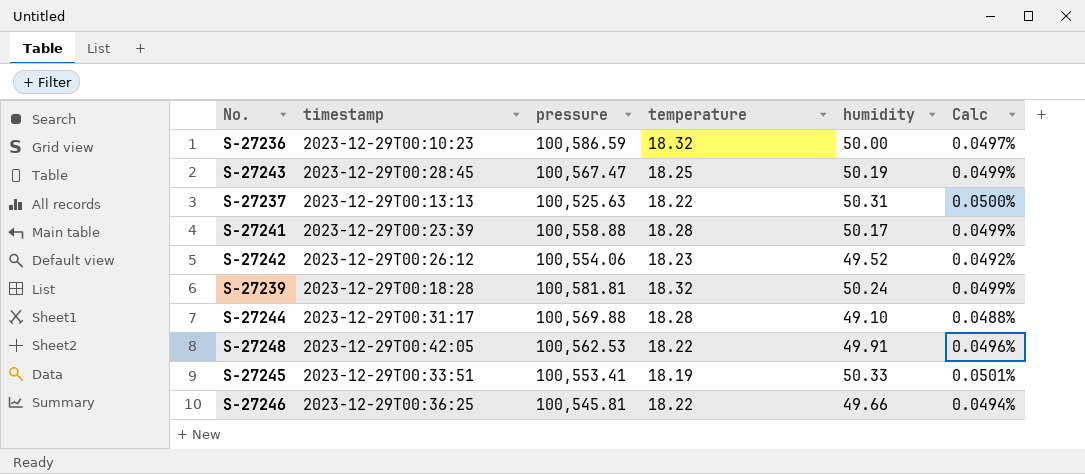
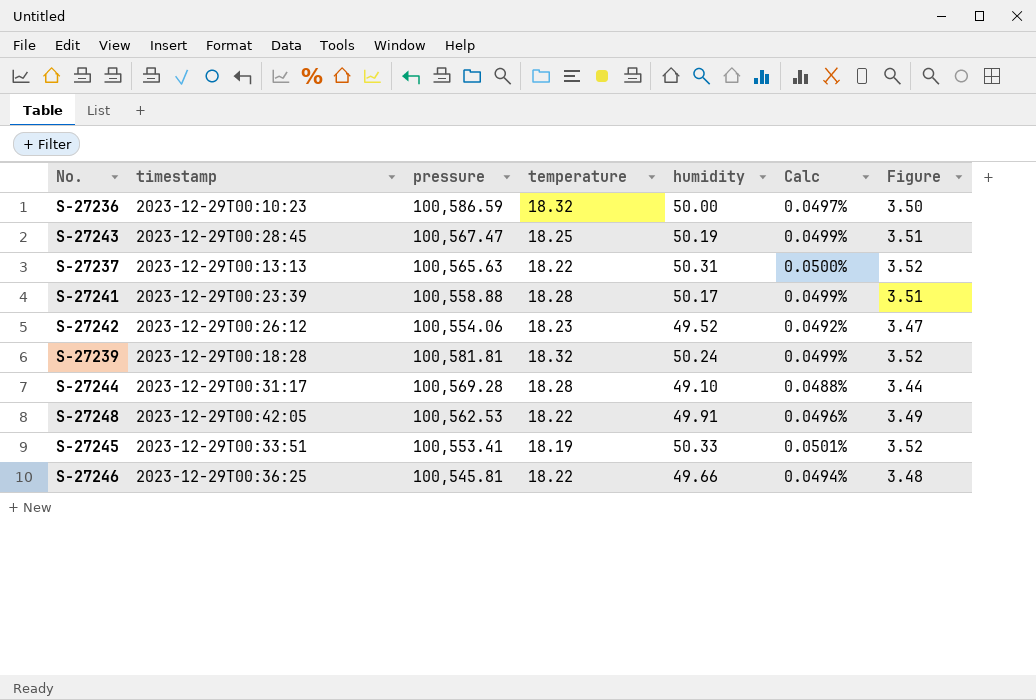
column Figure | formula: none -> [humidity] * 0.07
S-27237 | pressure: 100,525.63 -> 100,565.63
S-27244 | pressure: 100,569.88 -> 100,569.28

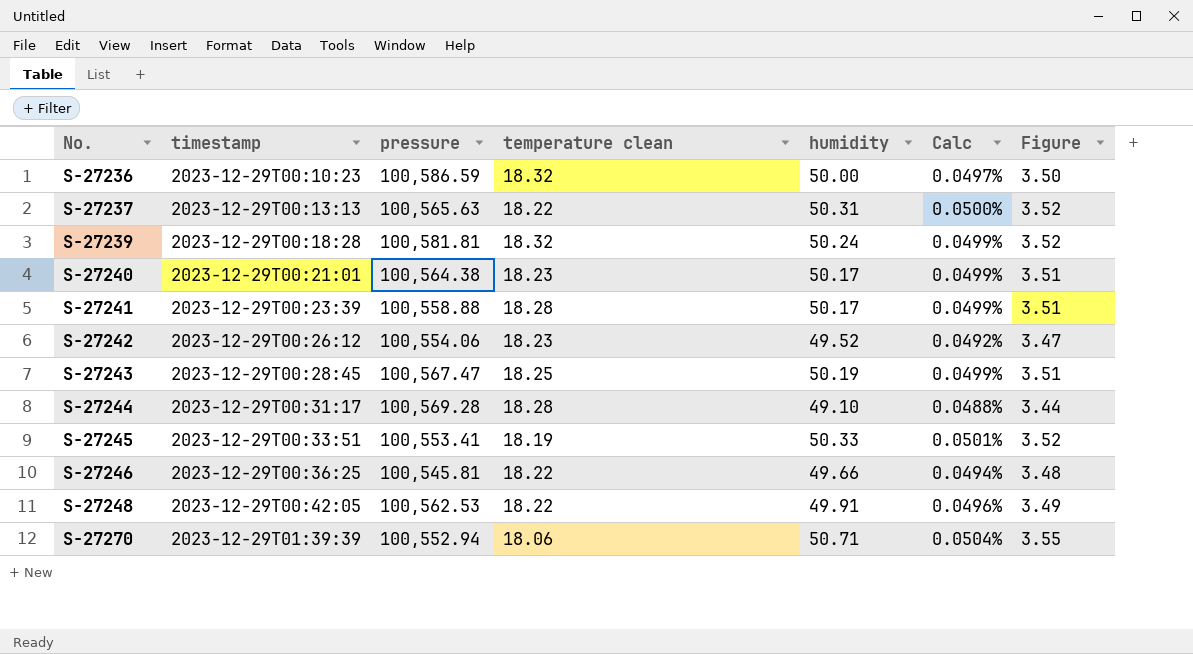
row order: none -> No. ascending
column name: temperature -> temperature clean
row S-27240: none -> 2023-12-29T00:21:01 | 100,564.38 | 18.23 | 50.17 | 0.0499% | 3.51
row S-27270: none -> 2023-12-29T01:39:39 | 100,552.94 | 18.06 | 50.71 | 0.0504% | 3.55

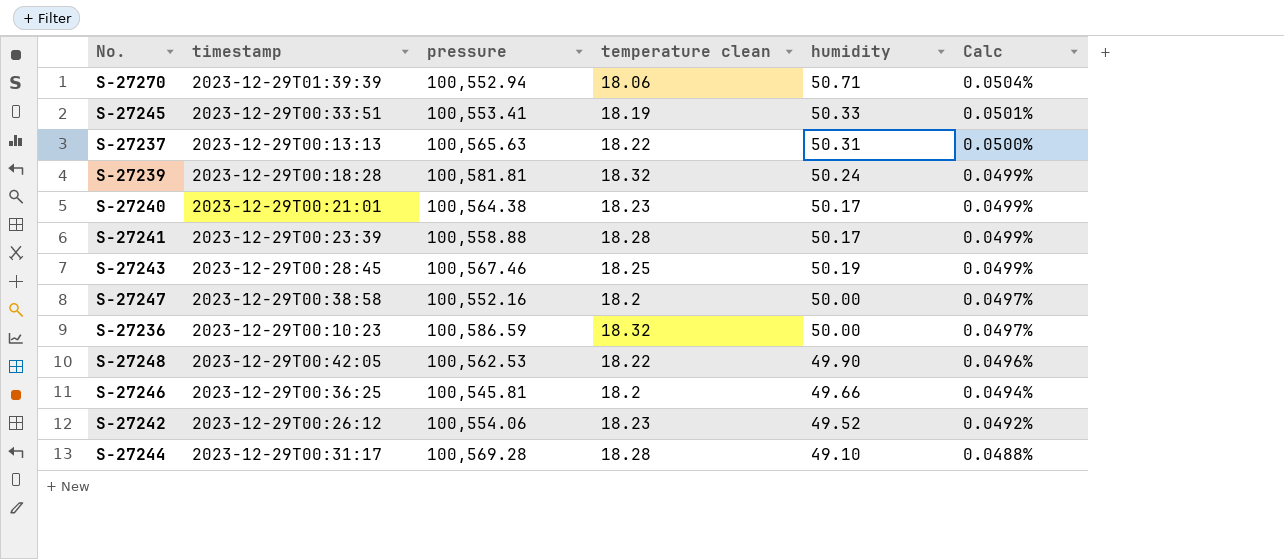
row order: No. ascending -> Calc descending
column Figure | formula: [humidity] * 0.07 -> none
S-27243 | pressure: 100,567.47 -> 100,567.46
row S-27247: none -> 2023-12-29T00:38:58 | 100,552.16 | 18.2 | 50.00 | 0.0497%
S-27248 | humidity: 49.91 -> 49.90
S-27246 | temperature clean: 18.22 -> 18.2

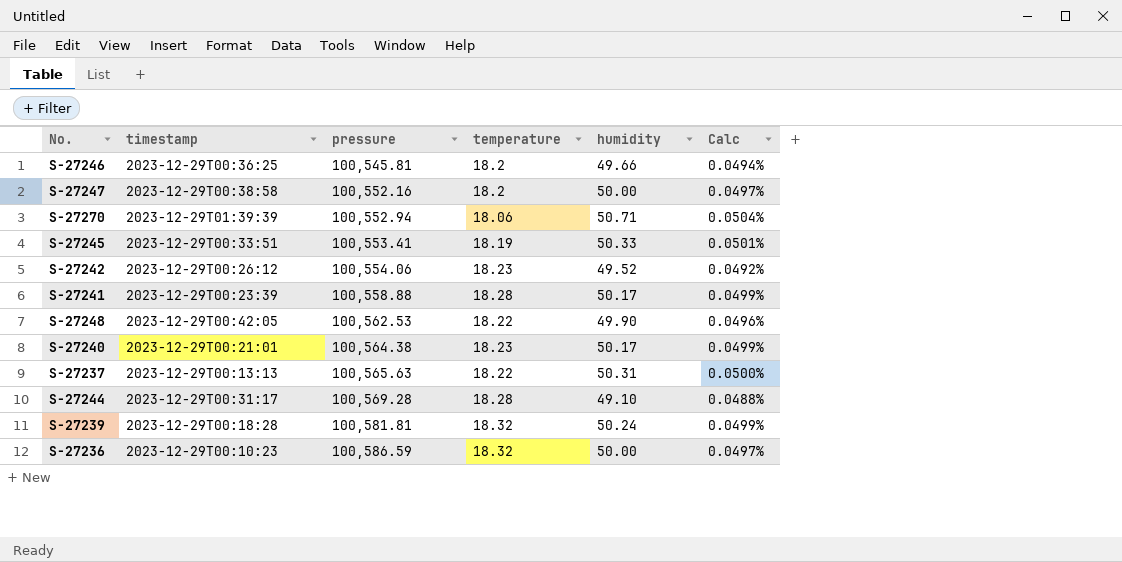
row order: Calc descending -> pressure ascending
column name: temperature clean -> temperature
row S-27243: 2023-12-29T00:28:45 | 100,567.46 | 18.25 | 50.19 | 0.0499% -> none

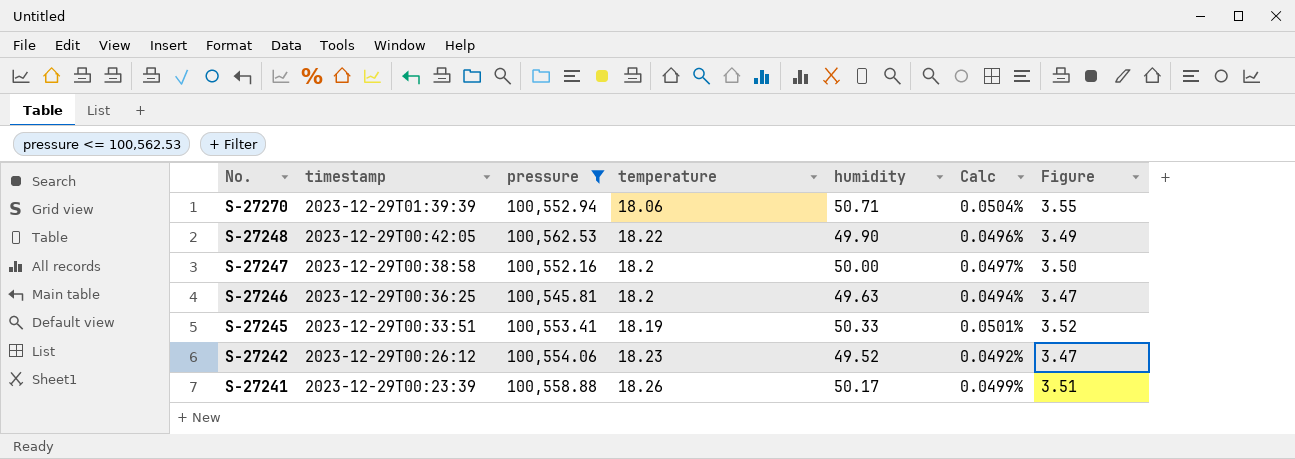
filter: none -> pressure <= 100,562.53
row order: pressure ascending -> No. descending
column Figure | formula: none -> [humidity] * 0.07
S-27246 | humidity: 49.66 -> 49.63
S-27241 | temperature: 18.28 -> 18.26

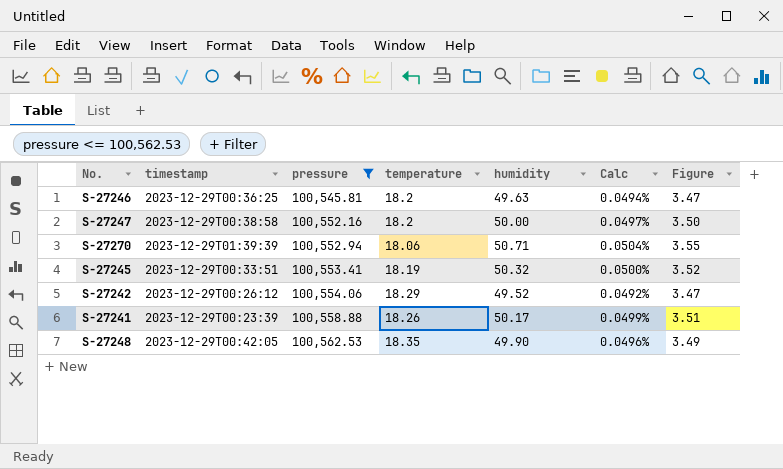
row order: No. descending -> pressure ascending
S-27245 | humidity: 50.33 -> 50.32
S-27245 | Calc: 0.0501% -> 0.0500%
S-27242 | temperature: 18.23 -> 18.29
S-27248 | temperature: 18.22 -> 18.35

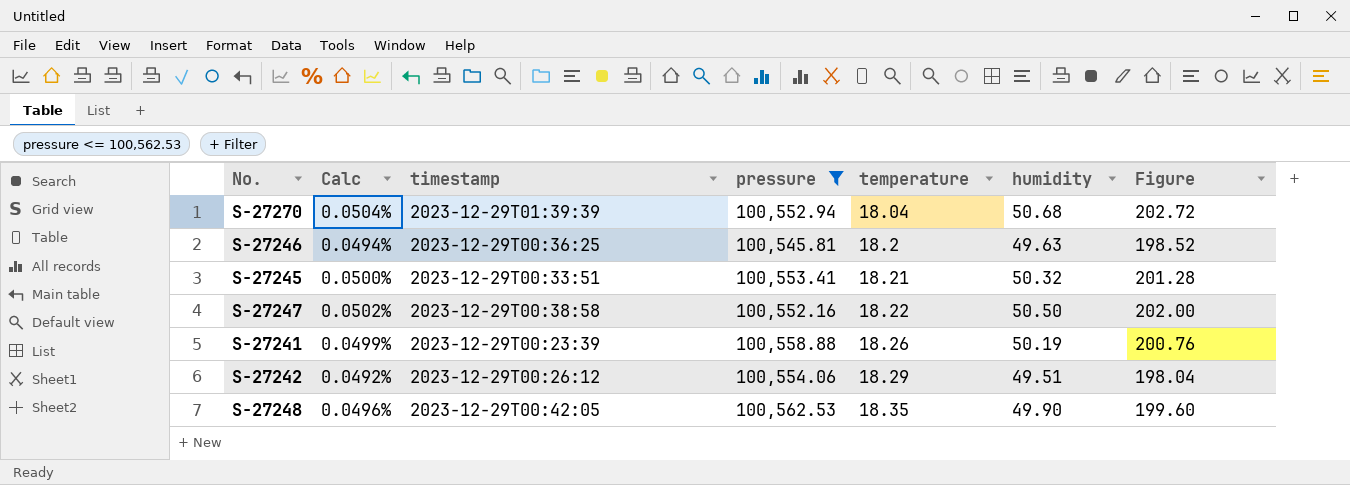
row order: pressure ascending -> temperature ascending
column Calc | position: 6 -> 2
column Figure | formula: [humidity] * 0.07 -> [humidity] * 4
S-27270 | temperature: 18.06 -> 18.04
S-27270 | humidity: 50.71 -> 50.68
S-27245 | temperature: 18.19 -> 18.21
S-27247 | Calc: 0.0497% -> 0.0502%
S-27247 | temperature: 18.2 -> 18.22
S-27247 | humidity: 50.00 -> 50.50
S-27241 | humidity: 50.17 -> 50.19
S-27242 | humidity: 49.52 -> 49.51

